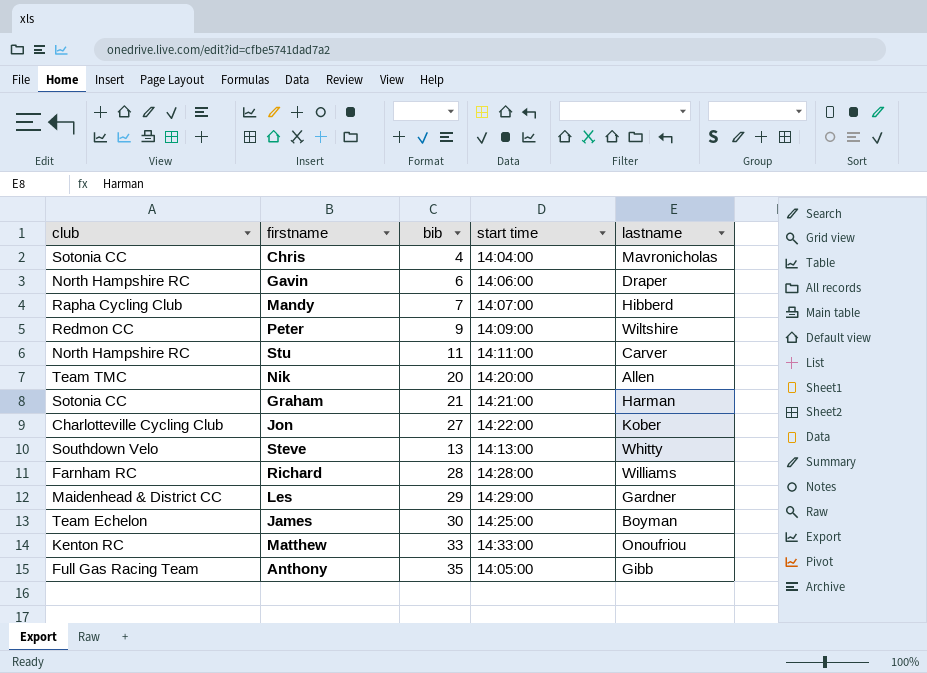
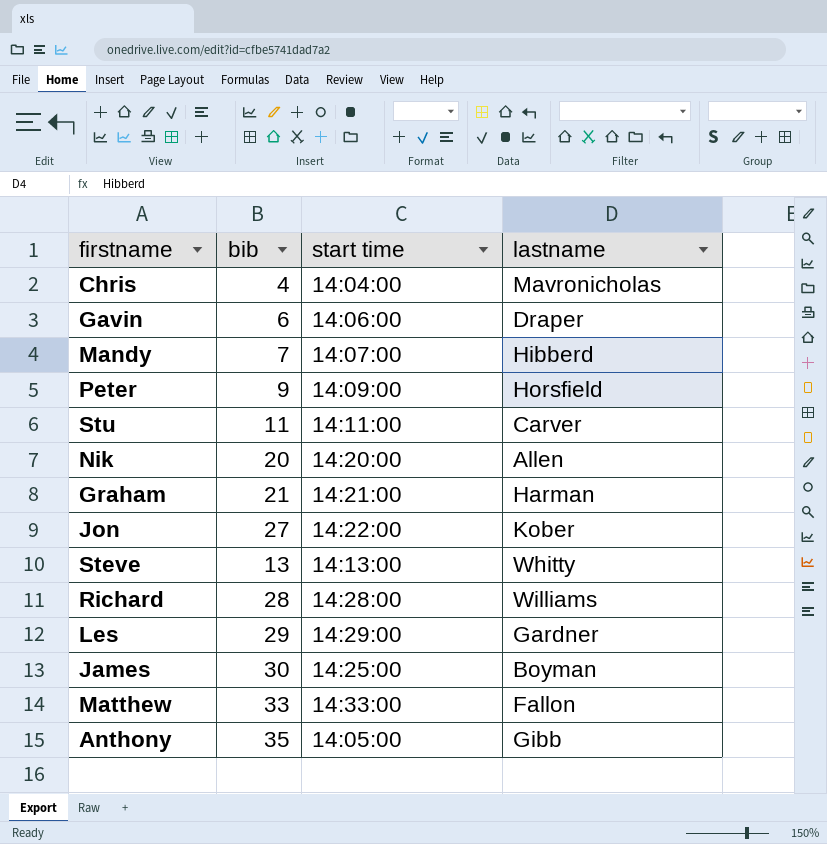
column club | position: 1 -> none
Peter | lastname: Wiltshire -> Horsfield
Matthew | lastname: Onoufriou -> Fallon

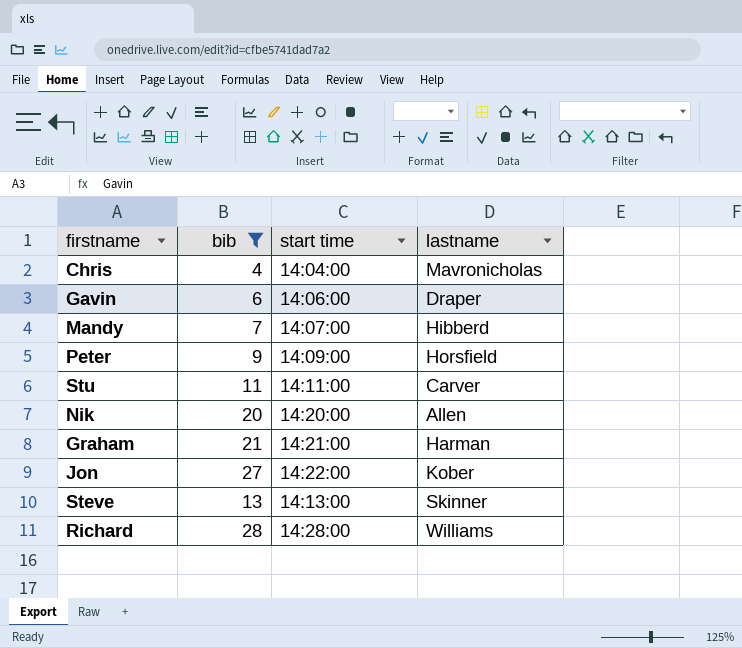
filter: none -> bib <= 28
Steve | lastname: Whitty -> Skinner

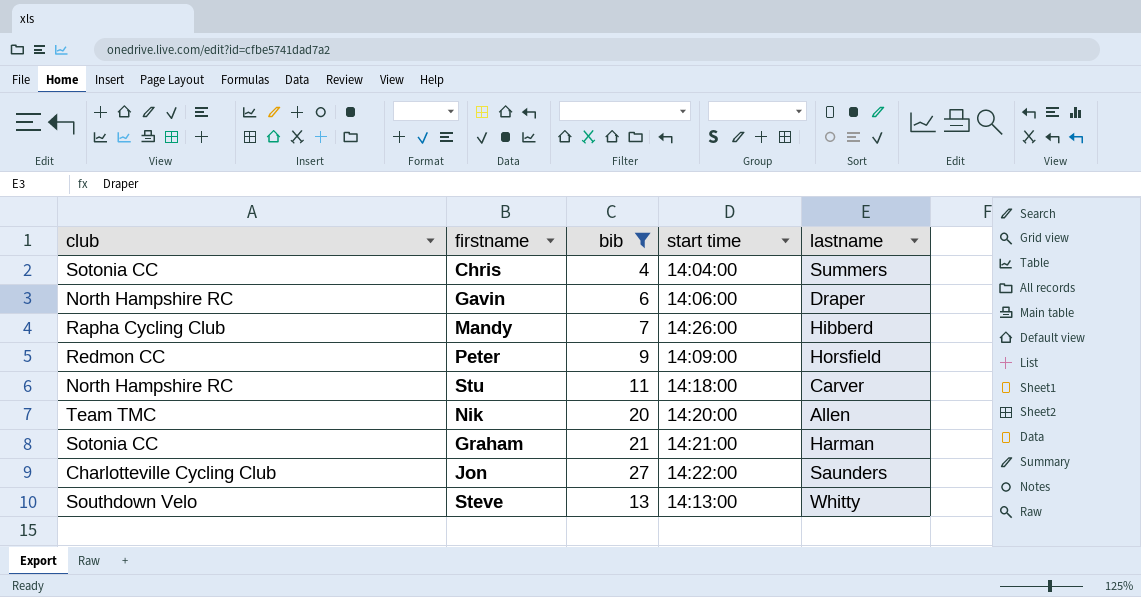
column club | position: none -> 1
row Richard: 28 | 14:28:00 | Williams -> none
Chris | lastname: Mavronicholas -> Summers
Mandy | start time: 14:07:00 -> 14:26:00
Stu | start time: 14:11:00 -> 14:18:00
Jon | lastname: Kober -> Saunders
Steve | lastname: Skinner -> Whitty

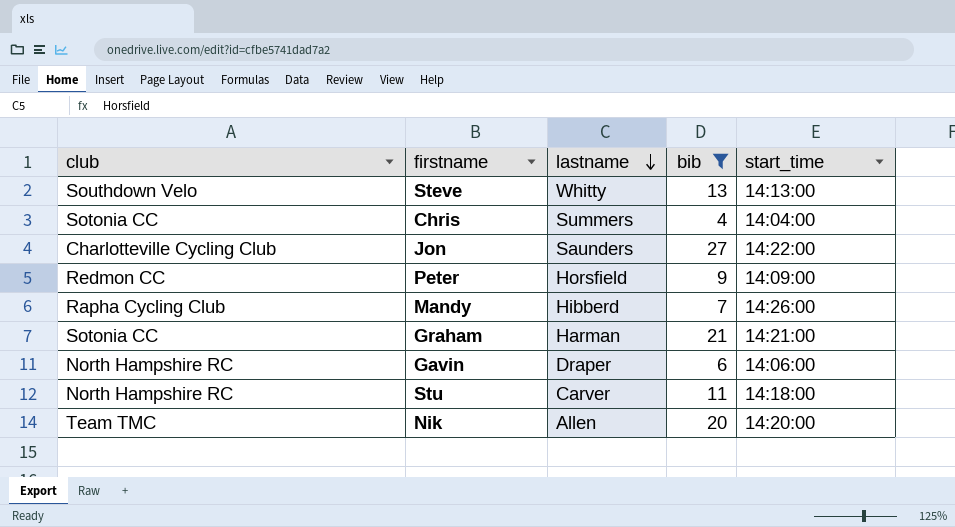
row order: none -> lastname descending
column lastname | position: 5 -> 3
column name: start time -> start_time

